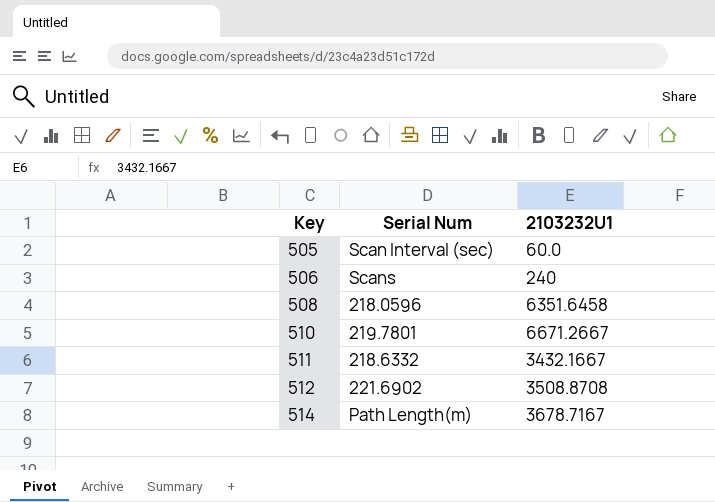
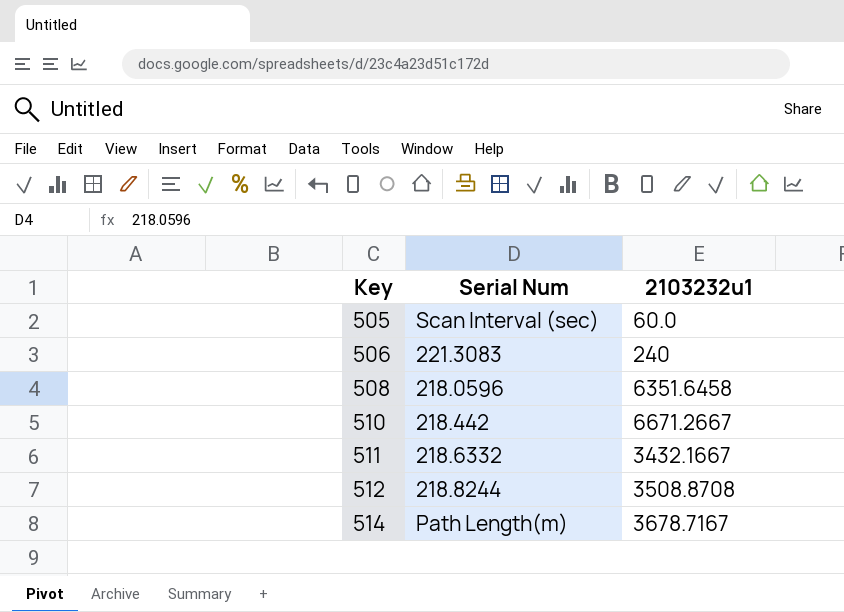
column name: 2103232U1 -> 2103232u1
506 | Serial Num: Scans -> 221.3083
510 | Serial Num: 219.7801 -> 218.442
512 | Serial Num: 221.6902 -> 218.8244

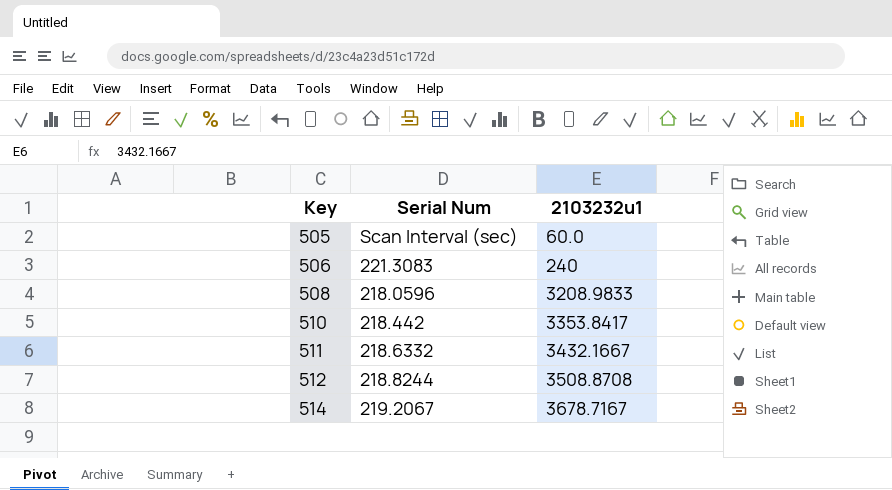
508 | 2103232u1: 6351.6458 -> 3208.9833
510 | 2103232u1: 6671.2667 -> 3353.8417
514 | Serial Num: Path Length(m) -> 219.2067

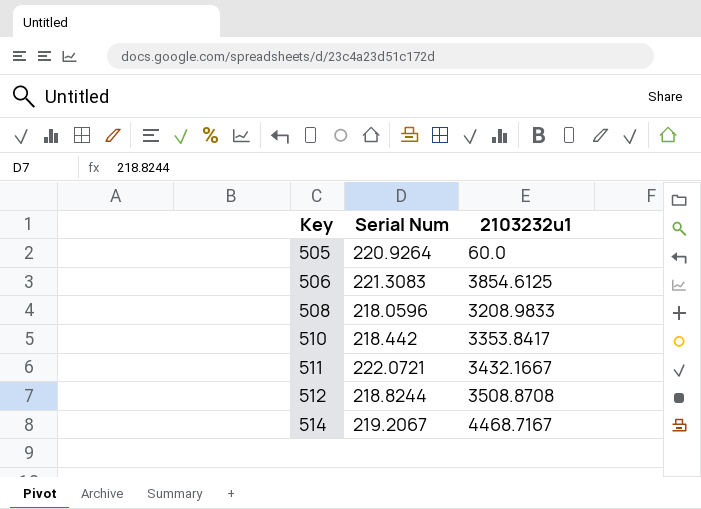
505 | Serial Num: Scan Interval (sec) -> 220.9264
506 | 2103232u1: 240 -> 3854.6125
511 | Serial Num: 218.6332 -> 222.0721
514 | 2103232u1: 3678.7167 -> 4468.7167

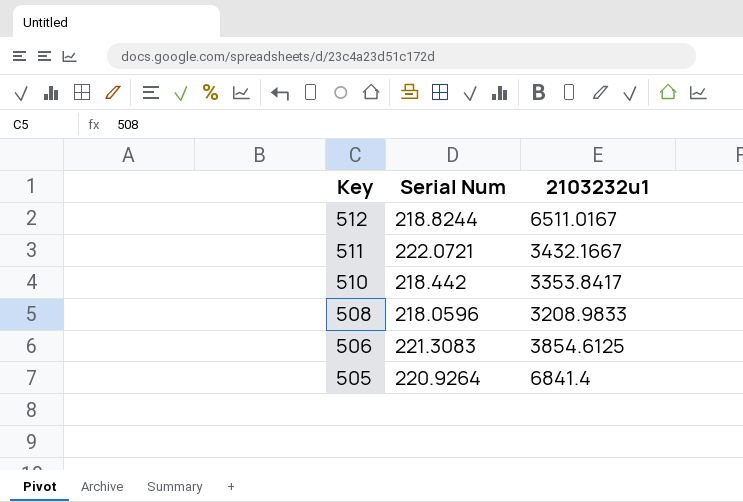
row order: Key ascending -> Key descending
row 514: 219.2067 | 4468.7167 -> none
512 | 2103232u1: 3508.8708 -> 6511.0167
505 | 2103232u1: 60.0 -> 6841.4

